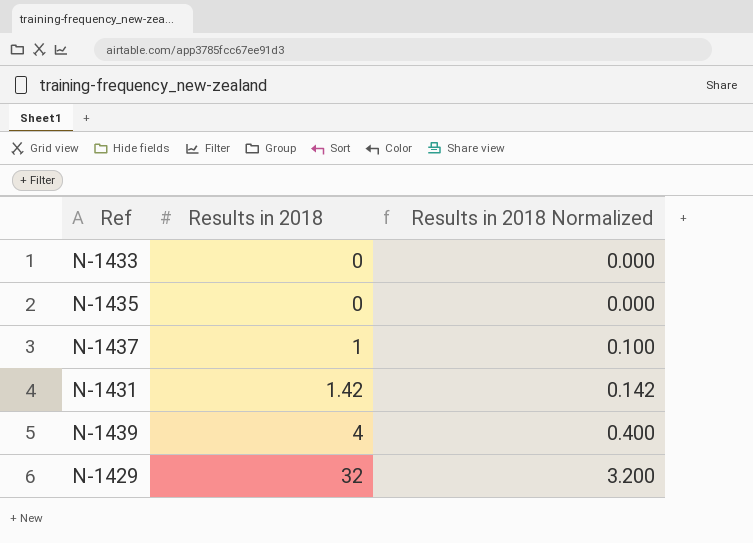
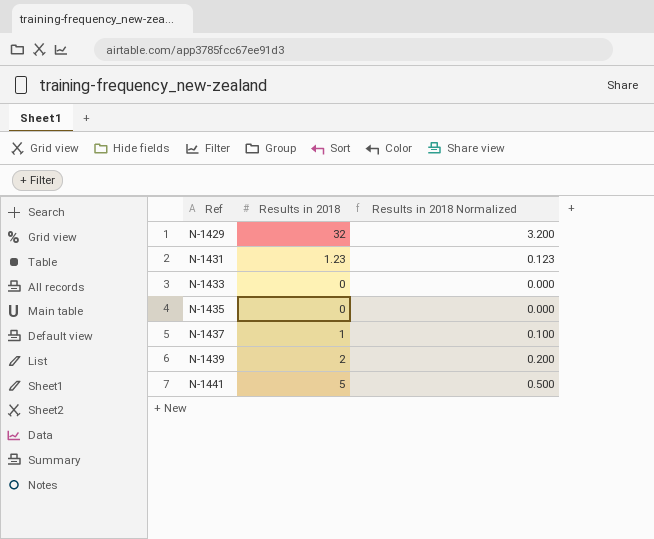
row order: Results in 2018 ascending -> Ref ascending
N-1431 | Results in 2018: 1.42 -> 1.23
N-1431 | Results in 2018 Normalized: 0.142 -> 0.123
N-1439 | Results in 2018: 4 -> 2
N-1439 | Results in 2018 Normalized: 0.400 -> 0.200
row N-1441: none -> 5 | 0.500

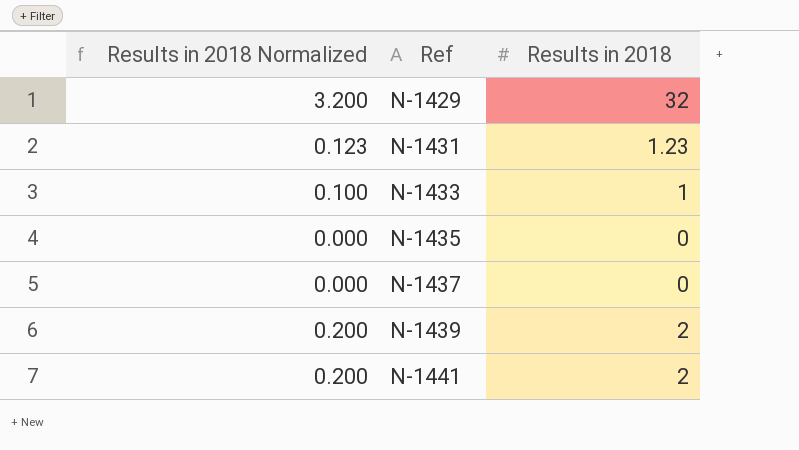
column Results in 2018 Normalized | position: 3 -> 1
N-1433 | Results in 2018 Normalized: 0.000 -> 0.100
N-1433 | Results in 2018: 0 -> 1
N-1437 | Results in 2018 Normalized: 0.100 -> 0.000
N-1437 | Results in 2018: 1 -> 0
N-1441 | Results in 2018 Normalized: 0.500 -> 0.200
N-1441 | Results in 2018: 5 -> 2

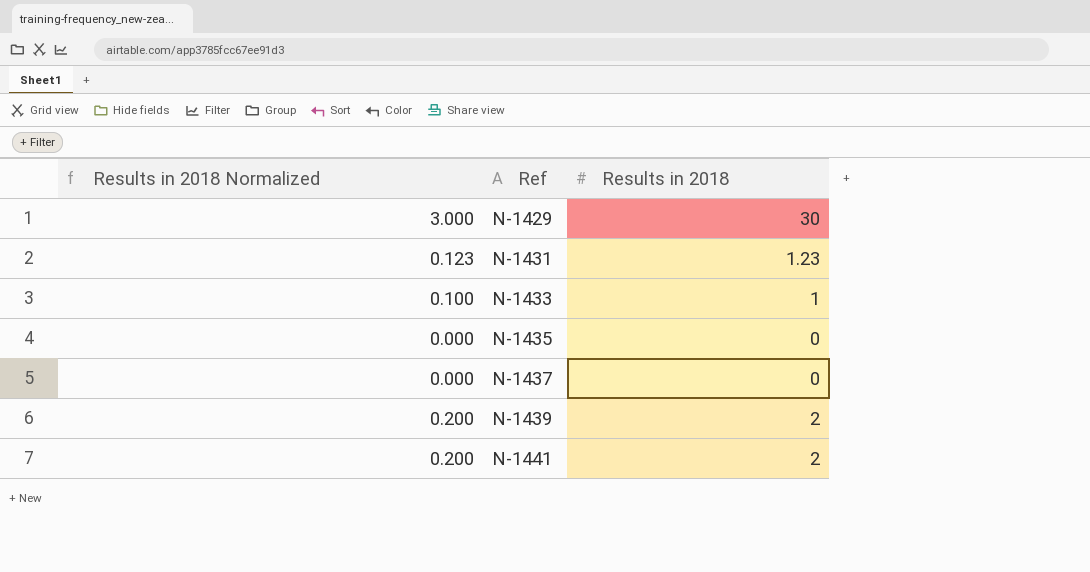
N-1429 | Results in 2018 Normalized: 3.200 -> 3.000
N-1429 | Results in 2018: 32 -> 30

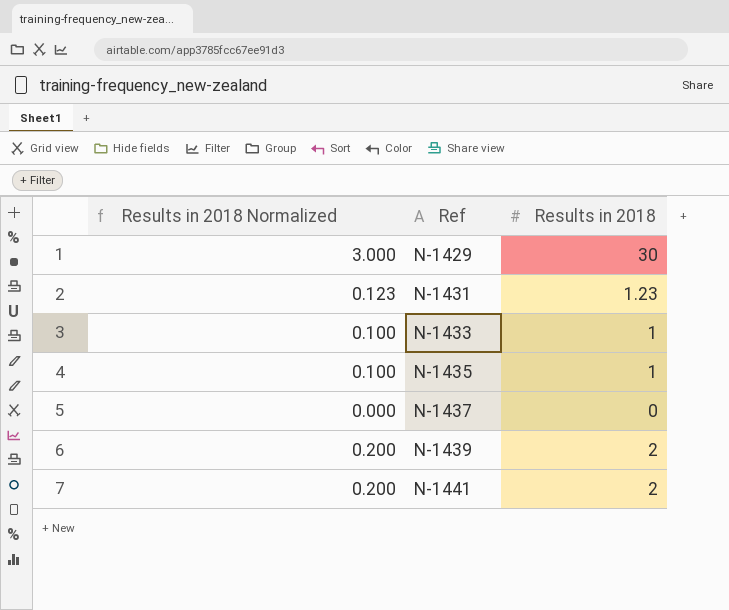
N-1435 | Results in 2018 Normalized: 0.000 -> 0.100
N-1435 | Results in 2018: 0 -> 1

